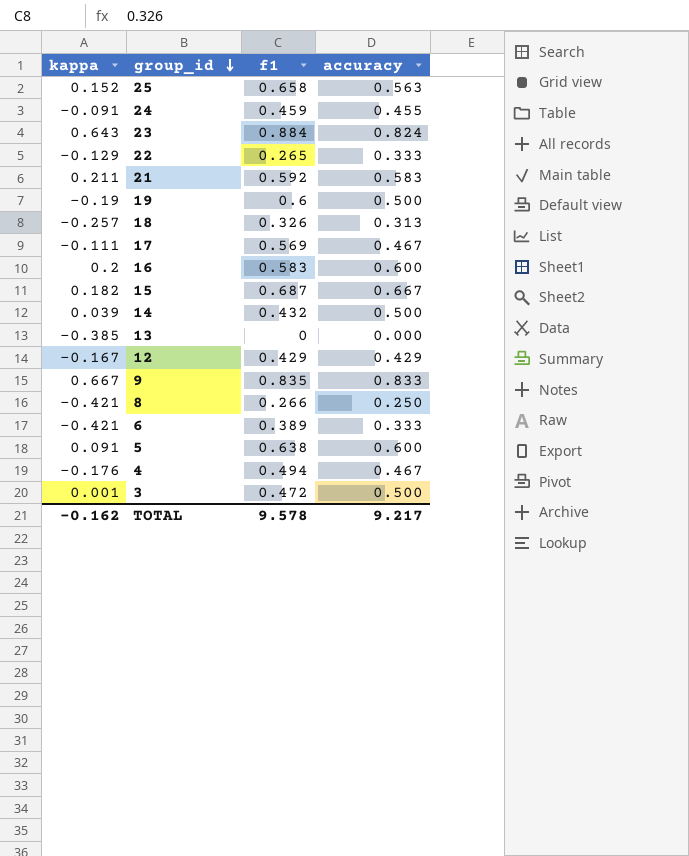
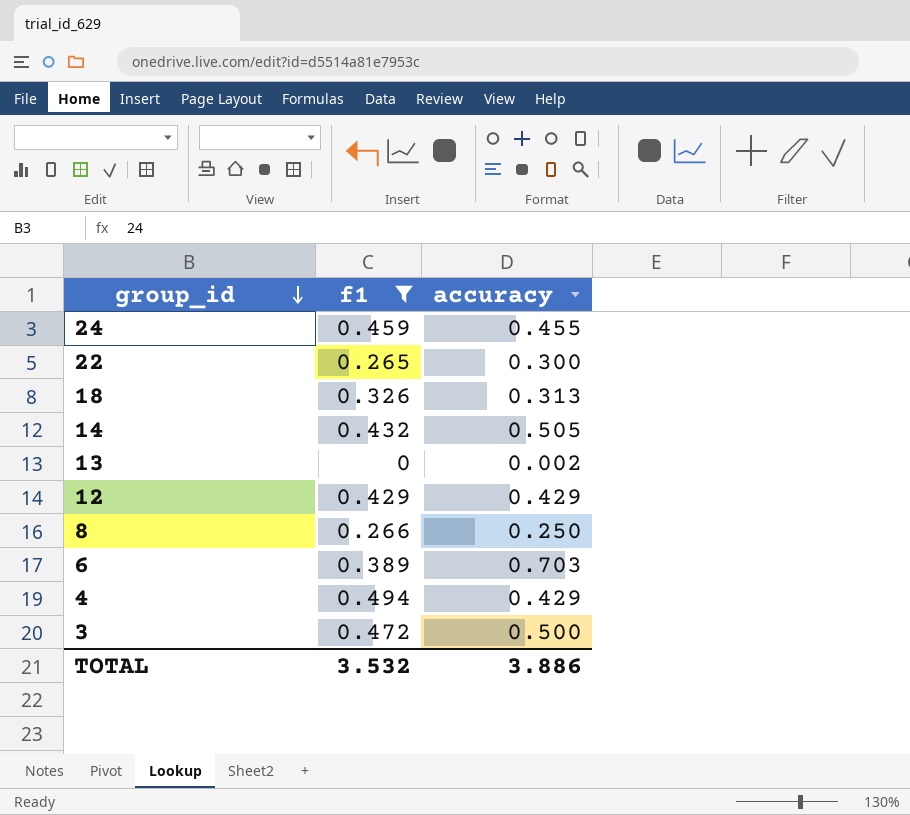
filter: none -> f1 <= 0.494
column kappa | position: 1 -> none
22 | accuracy: 0.333 -> 0.300
14 | accuracy: 0.500 -> 0.505
13 | accuracy: 0.000 -> 0.002
6 | accuracy: 0.333 -> 0.703
4 | accuracy: 0.467 -> 0.429
TOTAL | f1: 9.578 -> 3.532
TOTAL | accuracy: 9.217 -> 3.886

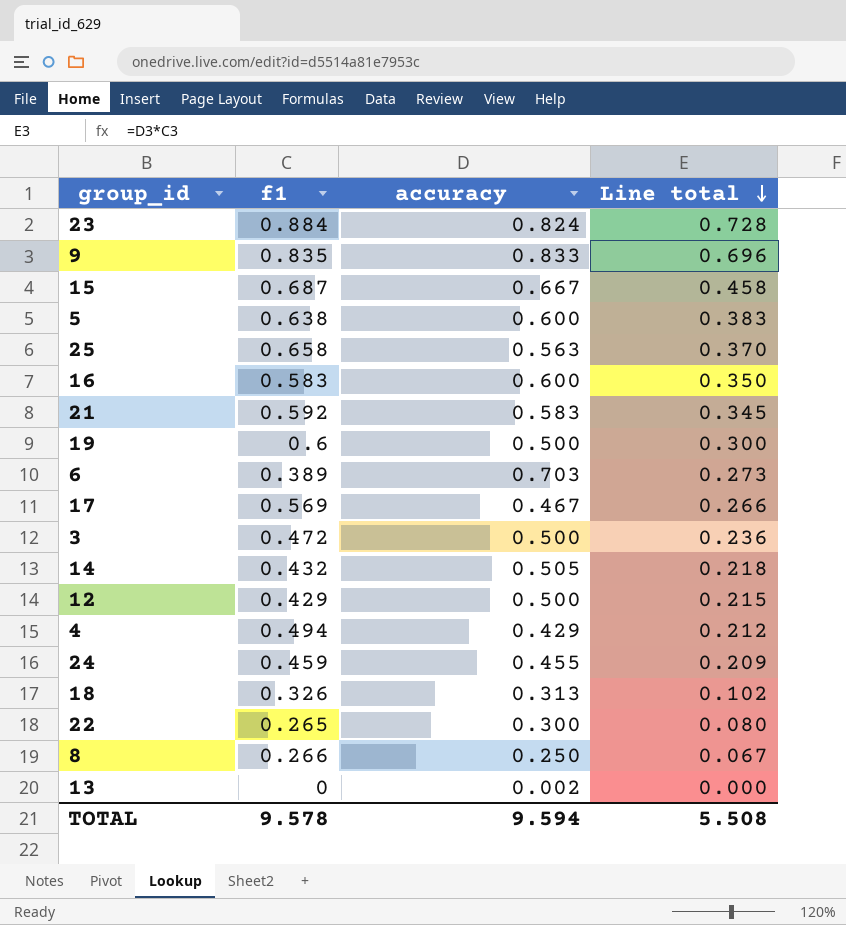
filter: f1 <= 0.494 -> none
row order: group_id descending -> Line total descending
column Line total | formula: none -> [f1] * [accuracy]
12 | accuracy: 0.429 -> 0.500
TOTAL | f1: 3.532 -> 9.578
TOTAL | accuracy: 3.886 -> 9.594

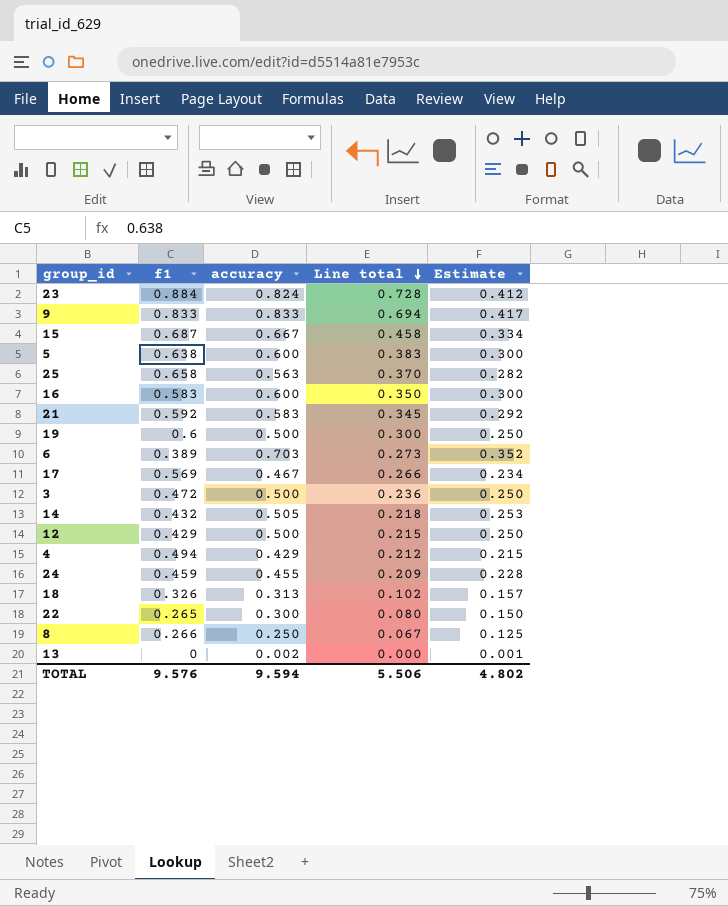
column Estimate | formula: none -> [accuracy] * 0.5
9 | f1: 0.835 -> 0.833
9 | Line total: 0.696 -> 0.694
TOTAL | f1: 9.578 -> 9.576
TOTAL | Line total: 5.508 -> 5.506

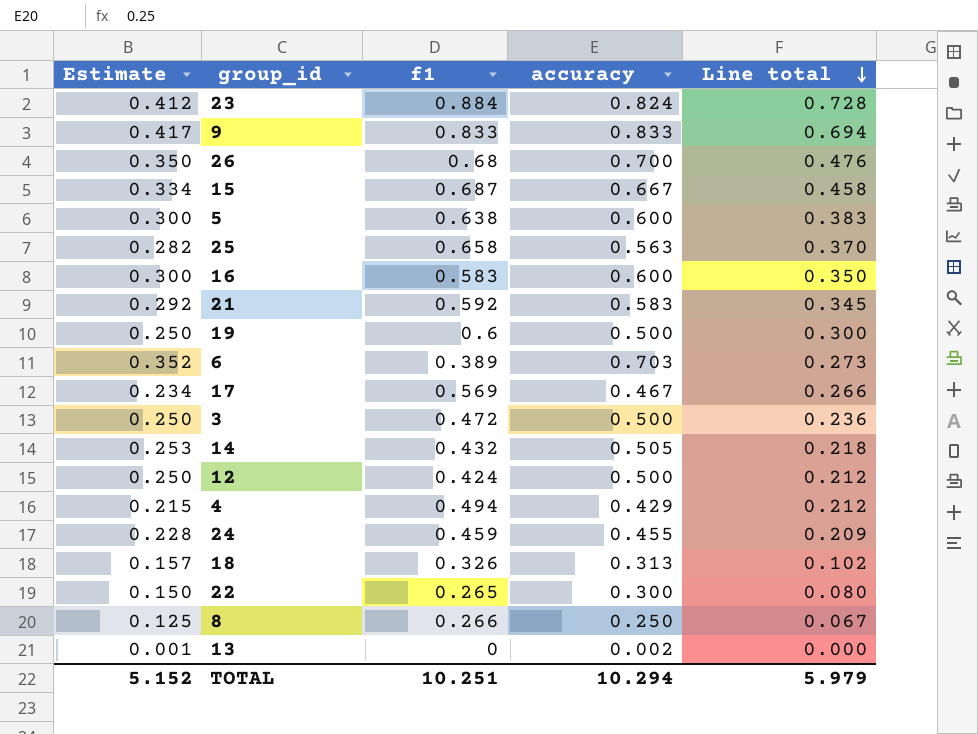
column Estimate | position: 5 -> 1
row 26: none -> 0.350 | 0.68 | 0.700 | 0.476
12 | f1: 0.429 -> 0.424
12 | Line total: 0.215 -> 0.212
TOTAL | Estimate: 4.802 -> 5.152
TOTAL | f1: 9.576 -> 10.251
TOTAL | accuracy: 9.594 -> 10.294
TOTAL | Line total: 5.506 -> 5.979

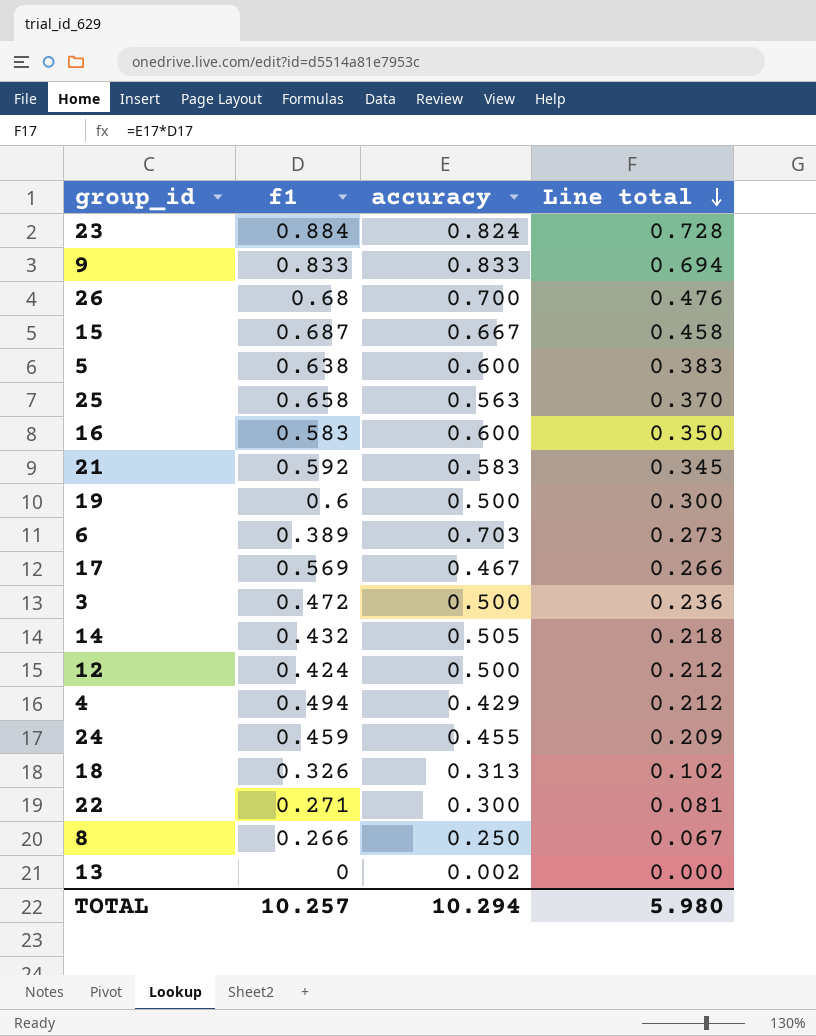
column Estimate | formula: [accuracy] * 0.5 -> none
22 | f1: 0.265 -> 0.271
22 | Line total: 0.080 -> 0.081
TOTAL | f1: 10.251 -> 10.257
TOTAL | Line total: 5.979 -> 5.980

